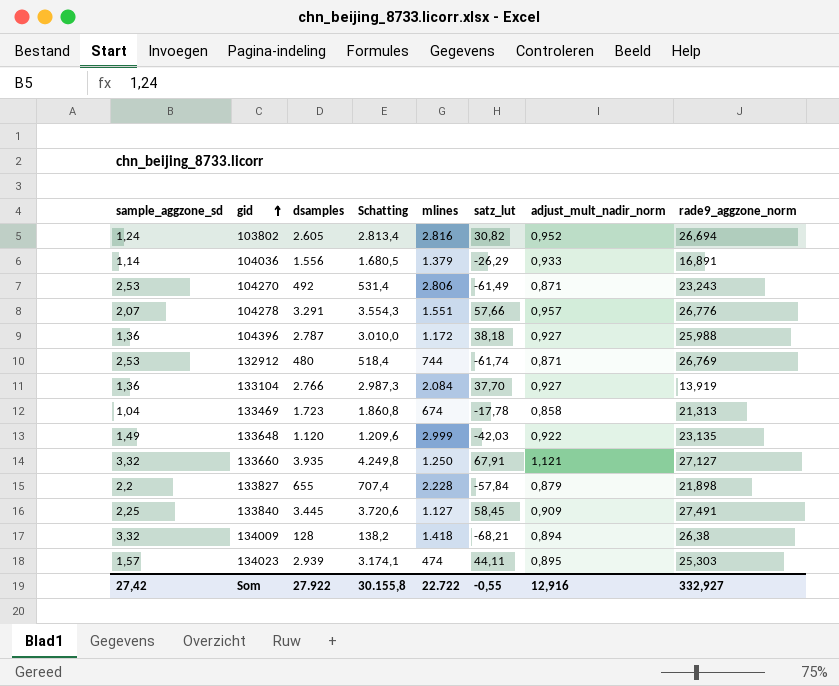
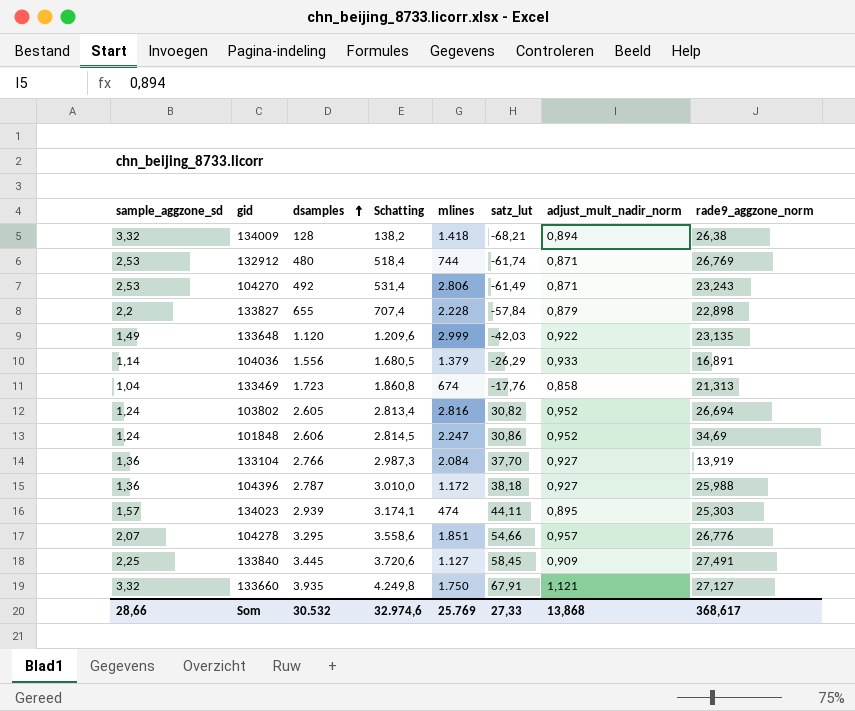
row order: gid ascending -> dsamples ascending
133827 | rade9_aggzone_norm: 21,898 -> 22,898
133469 | satz_lut: -17,78 -> -17,76
row 101848: none -> 1,24 | 2.606 | 2.814,5 | 2.247 | 30,86 | 0,952 | 34,69
104278 | dsamples: 3.291 -> 3.295
104278 | Schatting: 3.554,3 -> 3.558,6
104278 | mlines: 1.551 -> 1.851
104278 | satz_lut: 57,66 -> 54,66
133660 | mlines: 1.250 -> 1.750
Som | sample_aggzone_sd: 27,42 -> 28,66
Som | dsamples: 27.922 -> 30.532
Som | Schatting: 30.155,8 -> 32.974,6
Som | mlines: 22.722 -> 25.769
Som | satz_lut: -0,55 -> 27,33
Som | adjust_mult_nadir_norm: 12,916 -> 13,868
Som | rade9_aggzone_norm: 332,927 -> 368,617

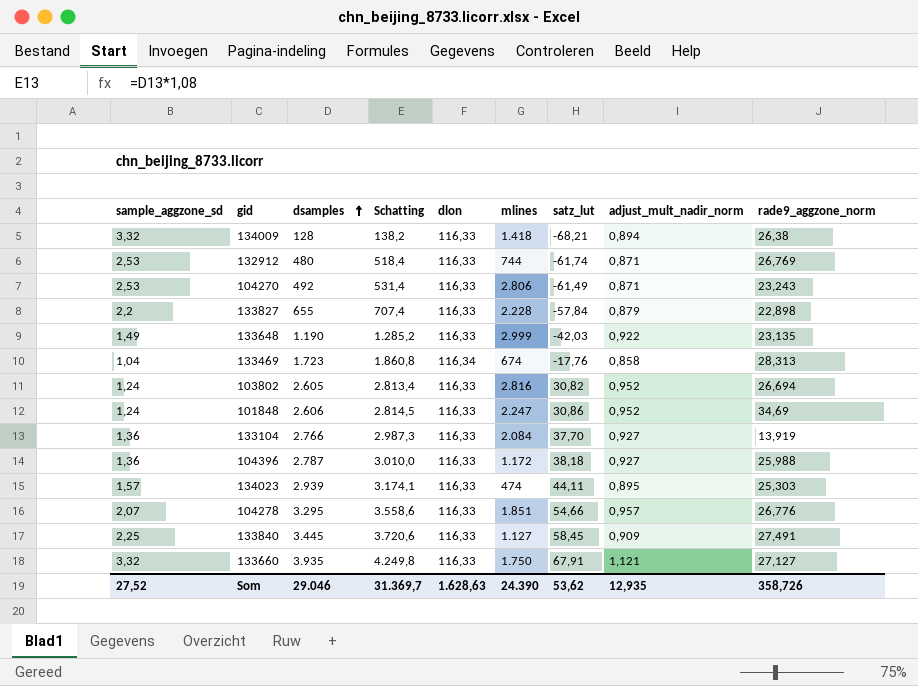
column dlon | position: none -> 5
row 104036: 1,14 | 1.556 | 1.680,5 | 1.379 | -26,29 | 0,933 | 16,891 -> none
133648 | dsamples: 1.120 -> 1.190
133648 | Schatting: 1.209,6 -> 1.285,2
133469 | rade9_aggzone_norm: 21,313 -> 28,313
Som | sample_aggzone_sd: 28,66 -> 27,52
Som | dsamples: 30.532 -> 29.046
Som | Schatting: 32.974,6 -> 31.369,7
Som | mlines: 25.769 -> 24.390
Som | satz_lut: 27,33 -> 53,62
Som | adjust_mult_nadir_norm: 13,868 -> 12,935
Som | rade9_aggzone_norm: 368,617 -> 358,726

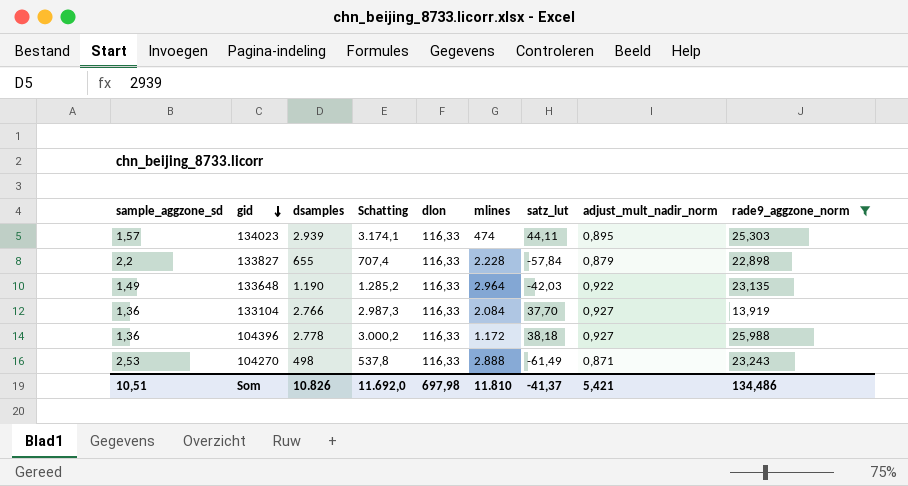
filter: none -> rade9_aggzone_norm <= 25,988
row order: dsamples ascending -> gid descending
133648 | mlines: 2.999 -> 2.964
104396 | dsamples: 2.787 -> 2.778
104396 | Schatting: 3.010,0 -> 3.000,2
104270 | dsamples: 492 -> 498
104270 | Schatting: 531,4 -> 537,8
104270 | mlines: 2.806 -> 2.888
Som | sample_aggzone_sd: 27,52 -> 10,51
Som | dsamples: 29.046 -> 10.826
Som | Schatting: 31.369,7 -> 11.692,0
Som | dlon: 1.628,63 -> 697,98
Som | mlines: 24.390 -> 11.810
Som | satz_lut: 53,62 -> -41,37
Som | adjust_mult_nadir_norm: 12,935 -> 5,421
Som | rade9_aggzone_norm: 358,726 -> 134,486

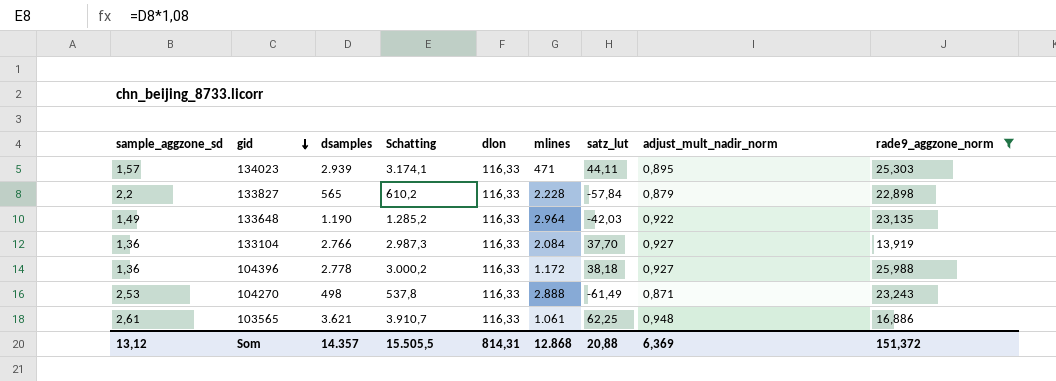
134023 | mlines: 474 -> 471
133827 | dsamples: 655 -> 565
133827 | Schatting: 707,4 -> 610,2
row 103565: none -> 2,61 | 3.621 | 3.910,7 | 116,33 | 1.061 | 62,25 | 0,948 | 16,886
Som | sample_aggzone_sd: 10,51 -> 13,12
Som | dsamples: 10.826 -> 14.357
Som | Schatting: 11.692,0 -> 15.505,5
Som | dlon: 697,98 -> 814,31
Som | mlines: 11.810 -> 12.868
Som | satz_lut: -41,37 -> 20,88
Som | adjust_mult_nadir_norm: 5,421 -> 6,369
Som | rade9_aggzone_norm: 134,486 -> 151,372

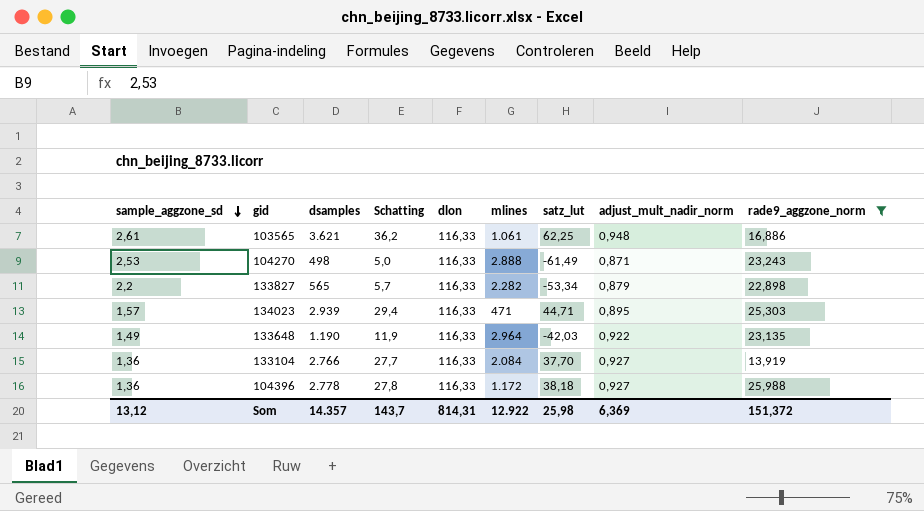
row order: gid descending -> sample_aggzone_sd descending
column Schatting | formula: [dsamples] * 1,08 -> [dsamples] * 0,01
133827 | mlines: 2.228 -> 2.282
133827 | satz_lut: -57,84 -> -53,34
134023 | satz_lut: 44,11 -> 44,71
Som | Schatting: 15.505,5 -> 143,7
Som | mlines: 12.868 -> 12.922
Som | satz_lut: 20,88 -> 25,98

